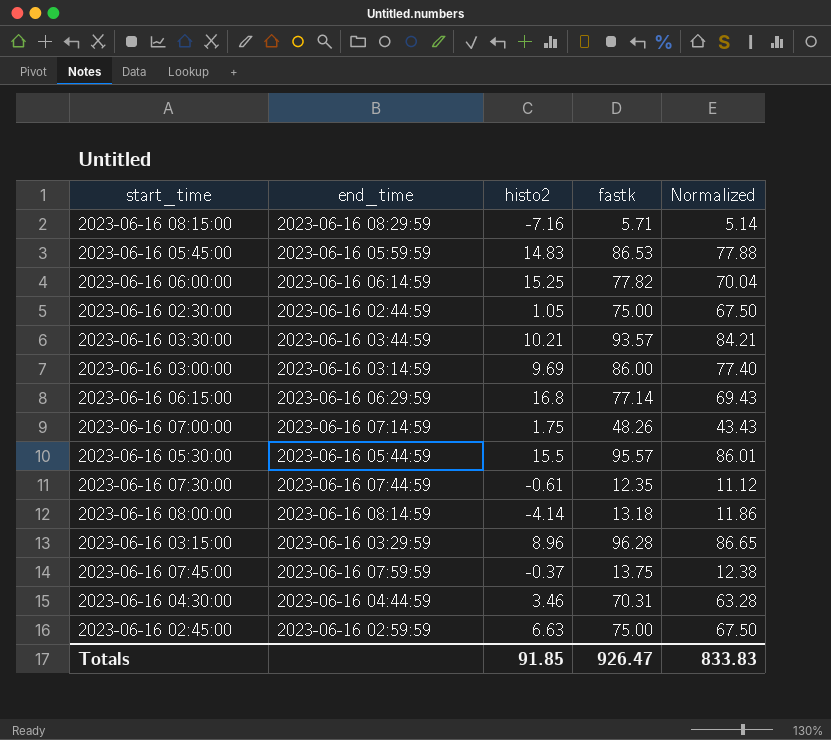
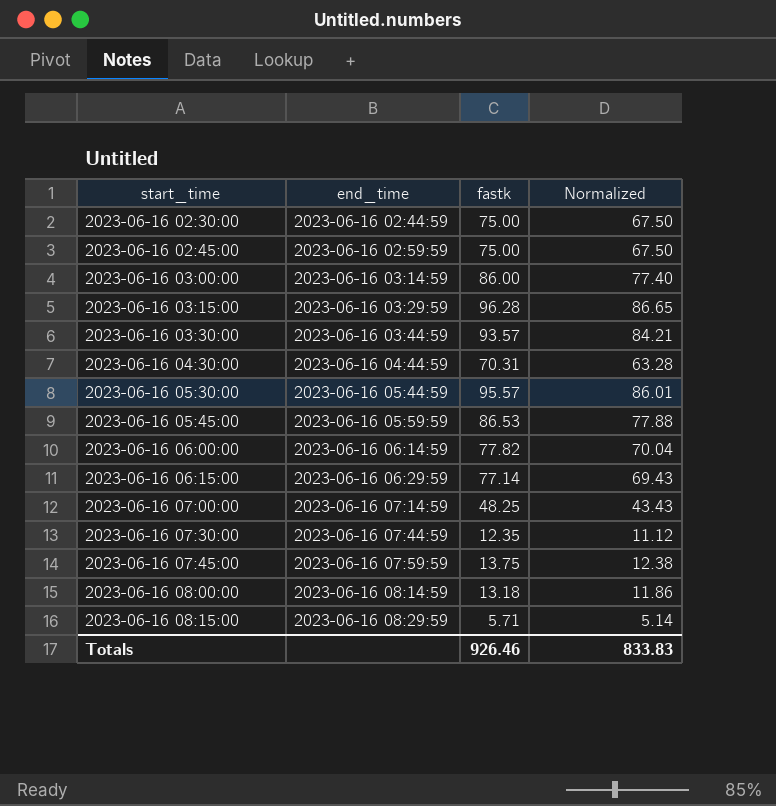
row order: none -> start_time ascending
column histo2 | position: 3 -> none
2023-06-16 07:00:00 | fastk: 48.26 -> 48.25
Totals | fastk: 926.47 -> 926.46

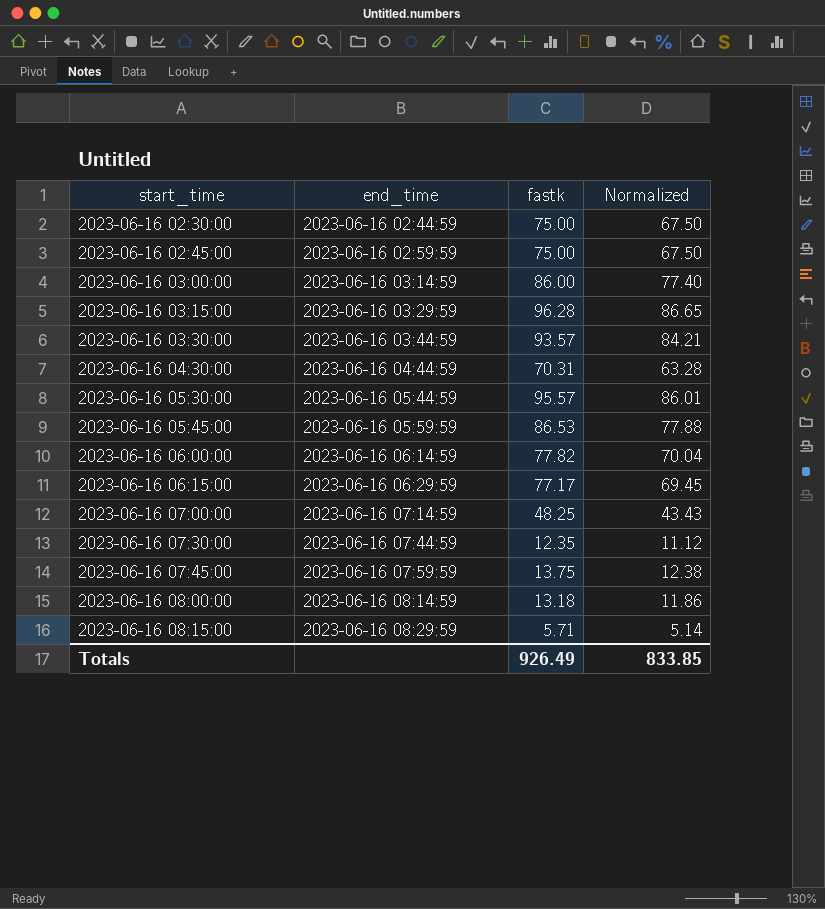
2023-06-16 06:15:00 | fastk: 77.14 -> 77.17
2023-06-16 06:15:00 | Normalized: 69.43 -> 69.45
Totals | fastk: 926.46 -> 926.49
Totals | Normalized: 833.83 -> 833.85

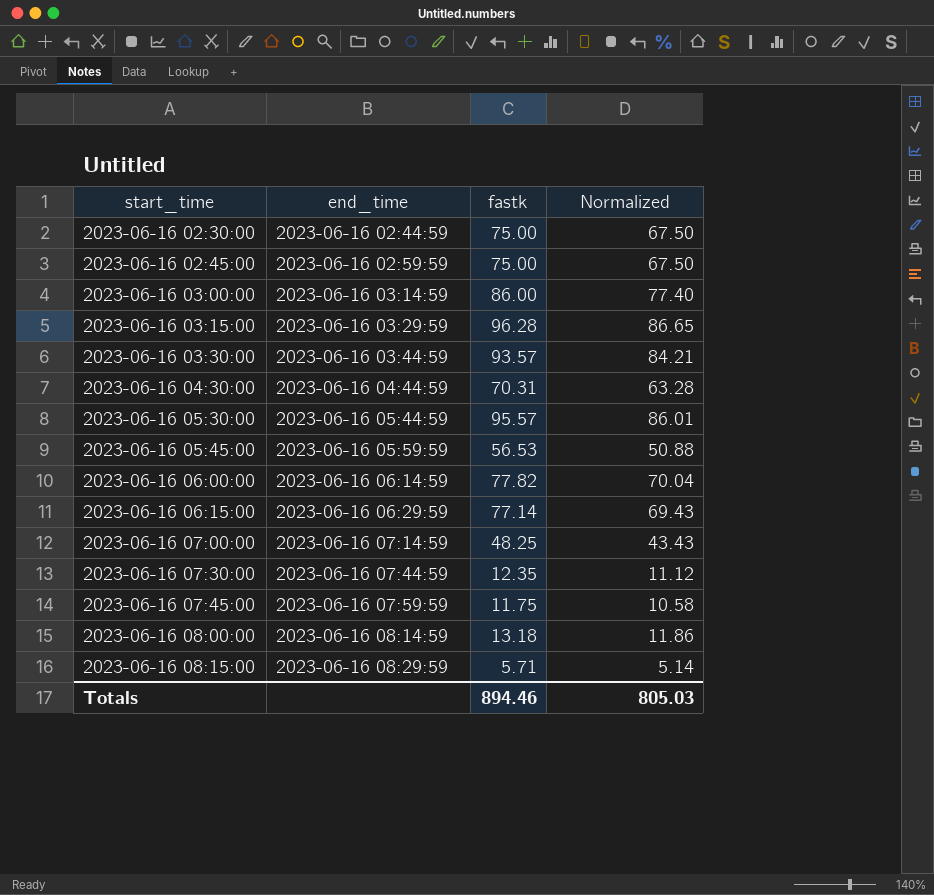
2023-06-16 05:45:00 | fastk: 86.53 -> 56.53
2023-06-16 05:45:00 | Normalized: 77.88 -> 50.88
2023-06-16 06:15:00 | fastk: 77.17 -> 77.14
2023-06-16 06:15:00 | Normalized: 69.45 -> 69.43
2023-06-16 07:45:00 | fastk: 13.75 -> 11.75
2023-06-16 07:45:00 | Normalized: 12.38 -> 10.58
Totals | fastk: 926.49 -> 894.46
Totals | Normalized: 833.85 -> 805.03

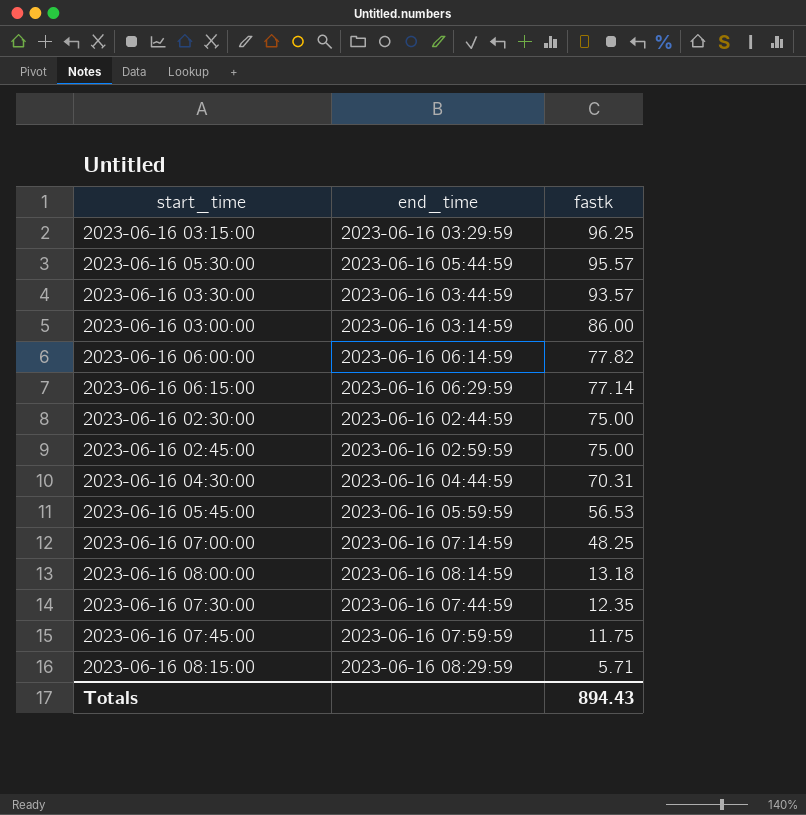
row order: start_time ascending -> fastk descending
column Normalized | formula: [fastk] * 0.9 -> none
2023-06-16 03:15:00 | fastk: 96.28 -> 96.25
Totals | fastk: 894.46 -> 894.43

